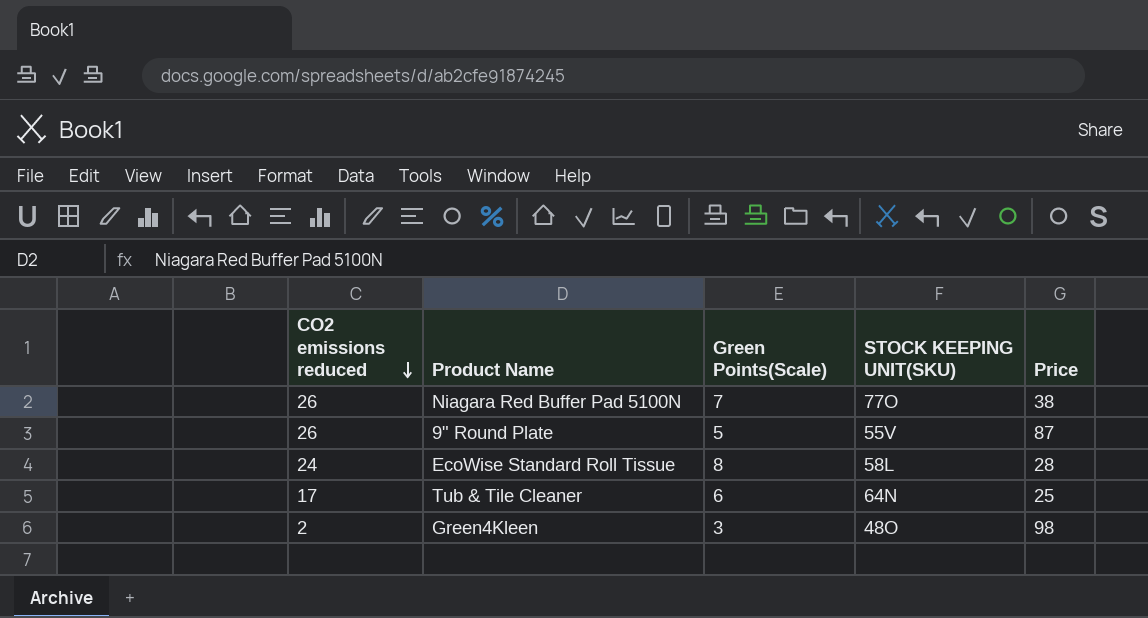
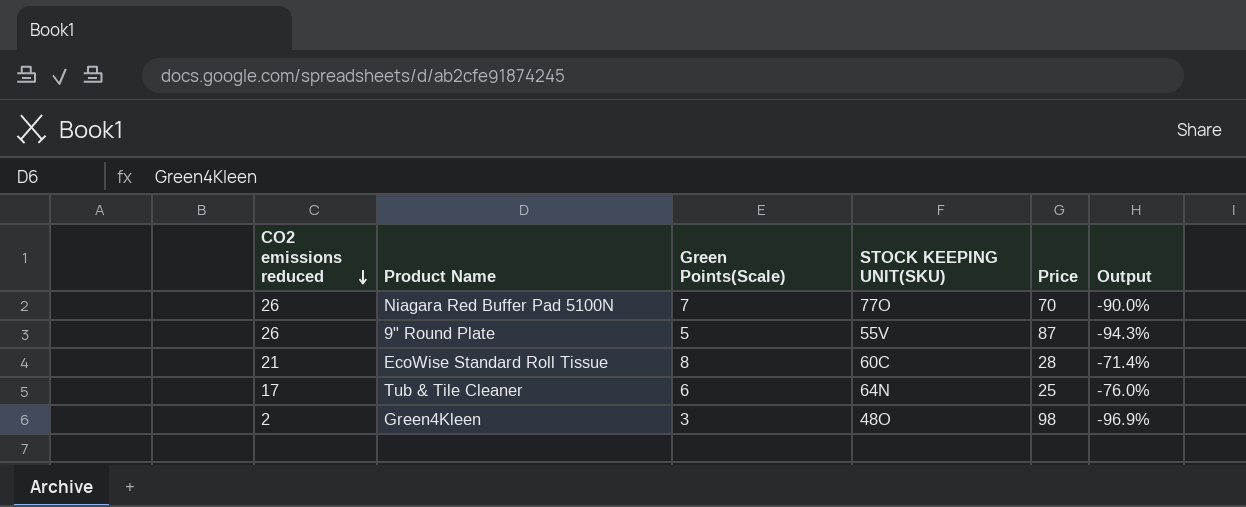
column Output | formula: none -> ([Green Points(Scale)] - [Price]) / [Price]
Niagara Red Buffer Pad 5100N | Price: 38 -> 70
EcoWise Standard Roll Tissue | CO2 emissions reduced: 24 -> 21
EcoWise Standard Roll Tissue | STOCK KEEPING UNIT(SKU): 58L -> 60C

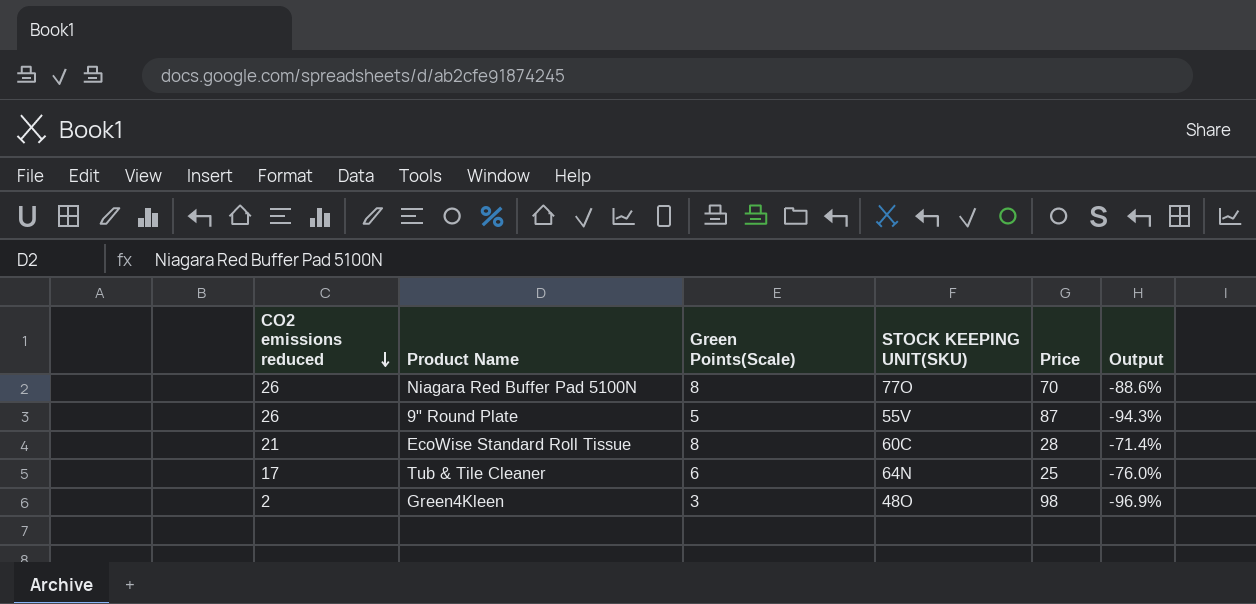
Niagara Red Buffer Pad 5100N | Green Points(Scale): 7 -> 8
Niagara Red Buffer Pad 5100N | Output: -90.0% -> -88.6%

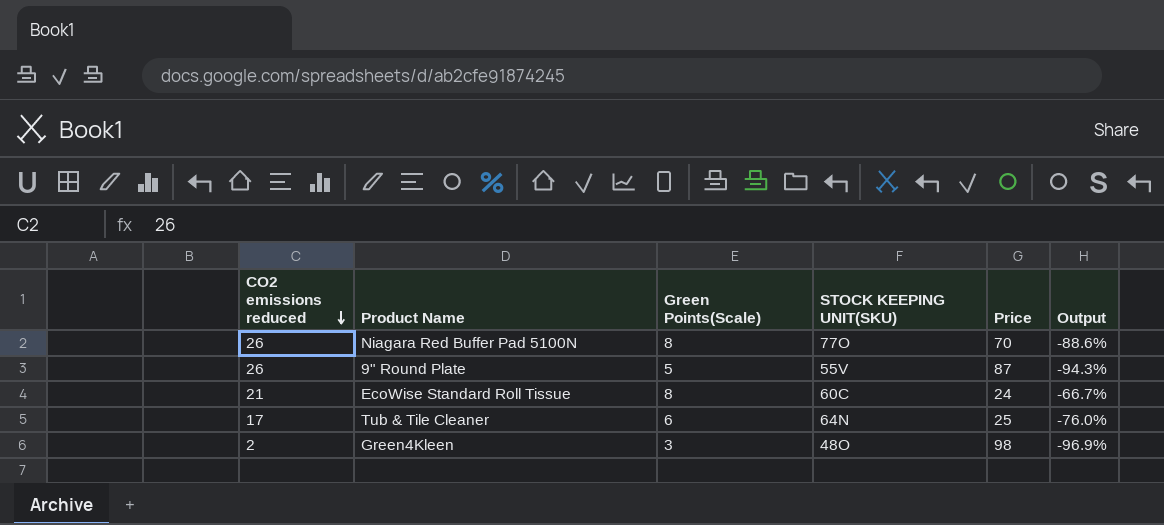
EcoWise Standard Roll Tissue | Price: 28 -> 24
EcoWise Standard Roll Tissue | Output: -71.4% -> -66.7%

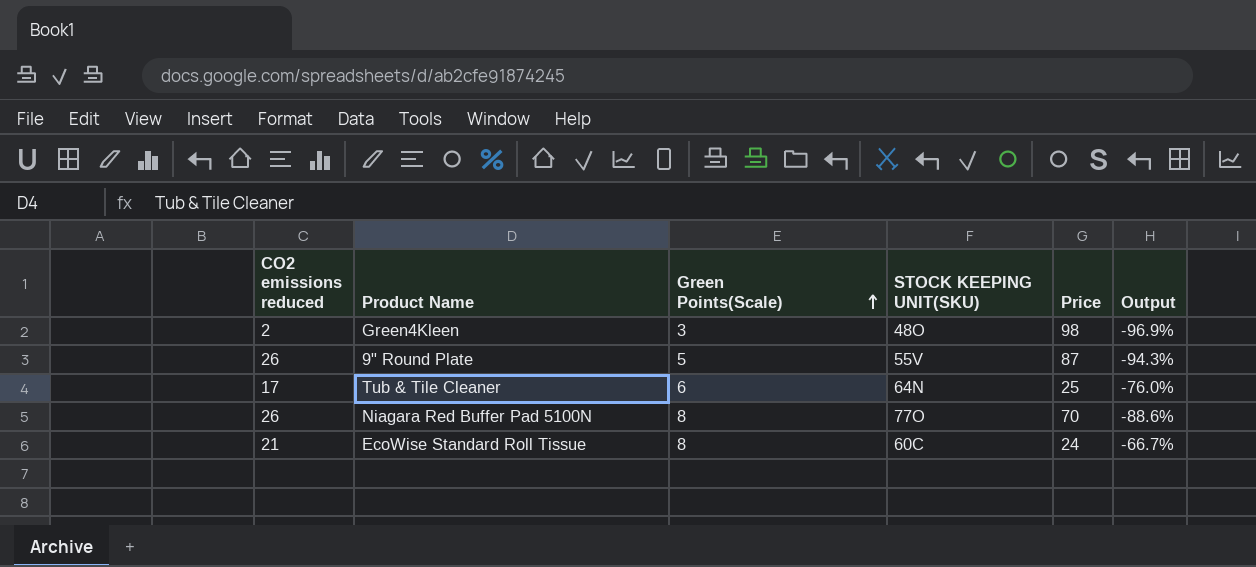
row order: CO2 emissions reduced descending -> Green Points(Scale) ascending

